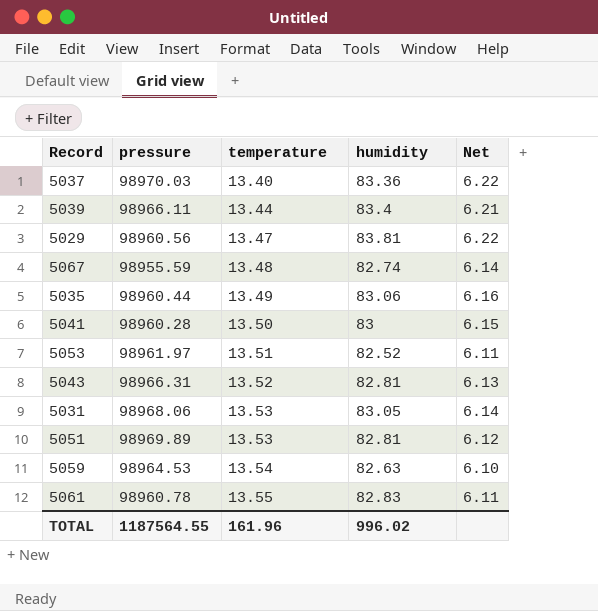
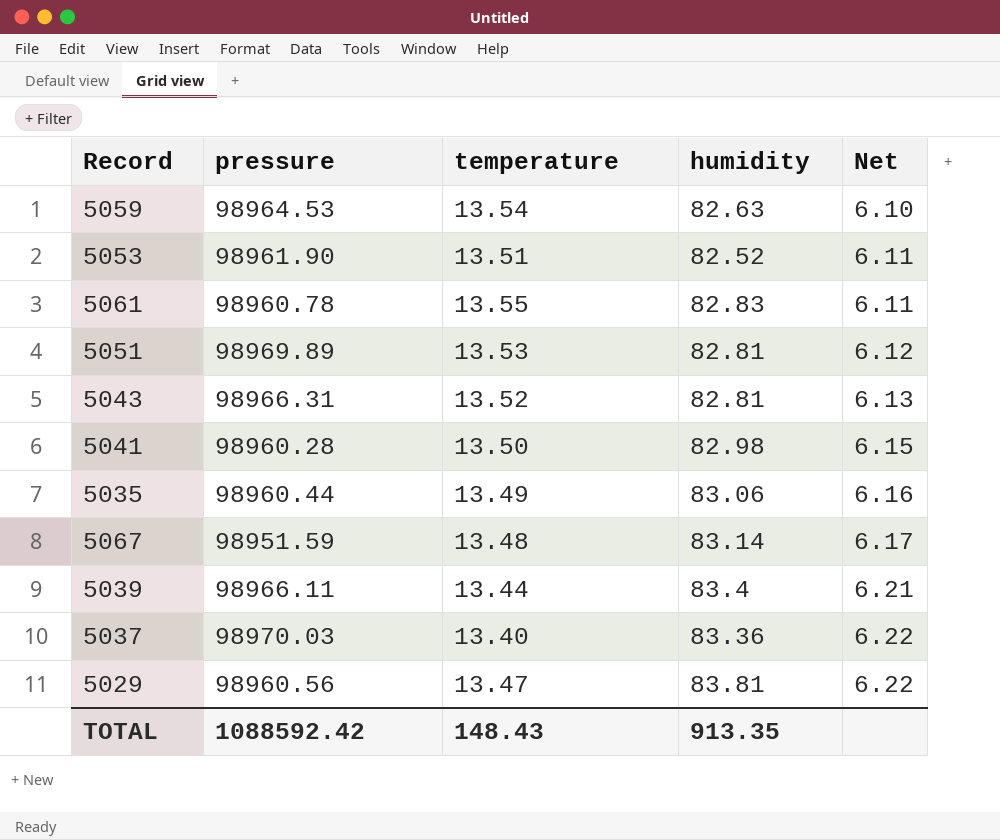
row order: temperature ascending -> Net ascending
row 5031: 98968.06 | 13.53 | 83.05 | 6.14 -> none
5053 | pressure: 98961.97 -> 98961.90
5041 | humidity: 83 -> 82.98
5067 | pressure: 98955.59 -> 98951.59
5067 | humidity: 82.74 -> 83.14
5067 | Net: 6.14 -> 6.17
TOTAL | pressure: 1187564.55 -> 1088592.42
TOTAL | temperature: 161.96 -> 148.43
TOTAL | humidity: 996.02 -> 913.35

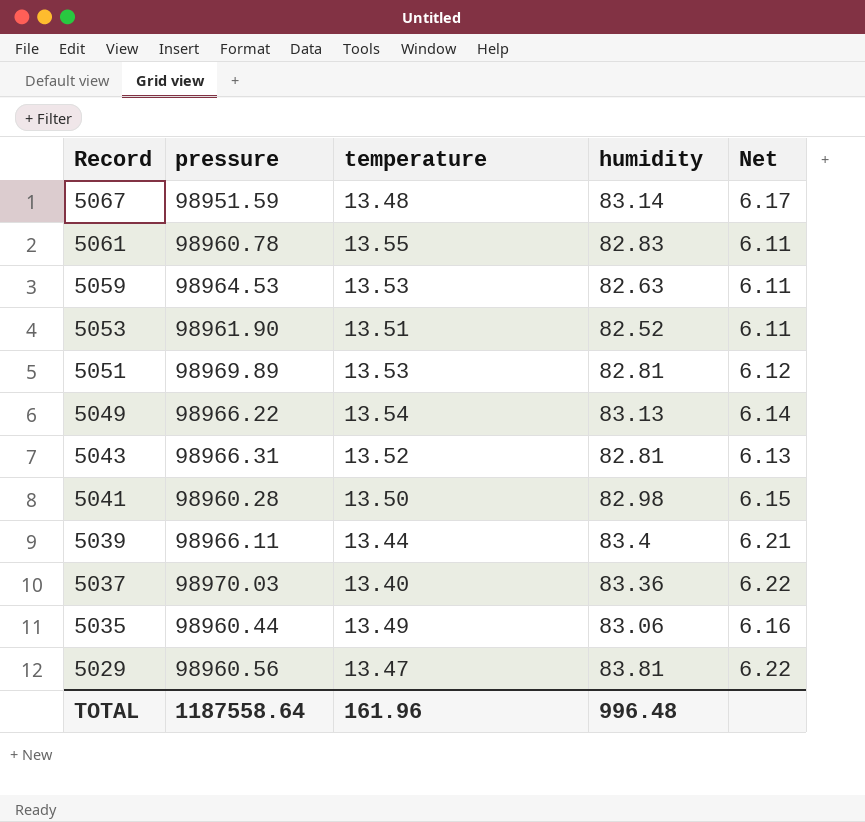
row order: Net ascending -> Record descending
5059 | temperature: 13.54 -> 13.53
5059 | Net: 6.10 -> 6.11
row 5049: none -> 98966.22 | 13.54 | 83.13 | 6.14
TOTAL | pressure: 1088592.42 -> 1187558.64
TOTAL | temperature: 148.43 -> 161.96
TOTAL | humidity: 913.35 -> 996.48

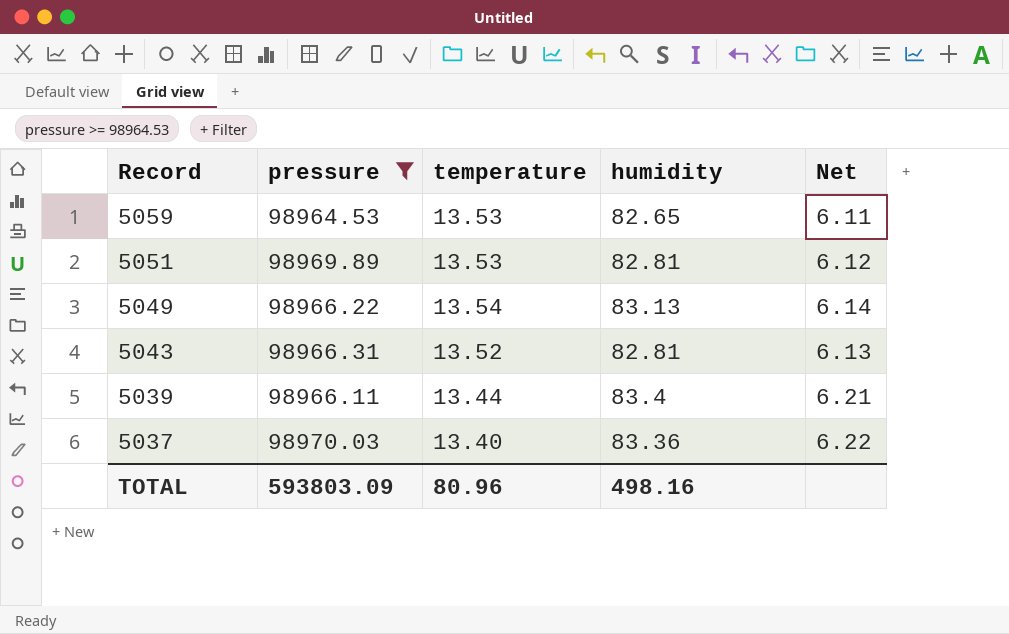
filter: none -> pressure >= 98964.53
5059 | humidity: 82.63 -> 82.65
TOTAL | pressure: 1187558.64 -> 593803.09
TOTAL | temperature: 161.96 -> 80.96
TOTAL | humidity: 996.48 -> 498.16

